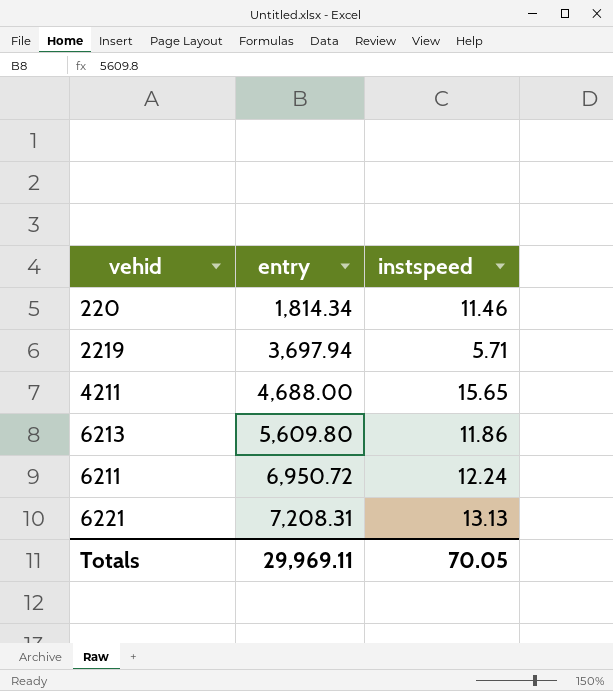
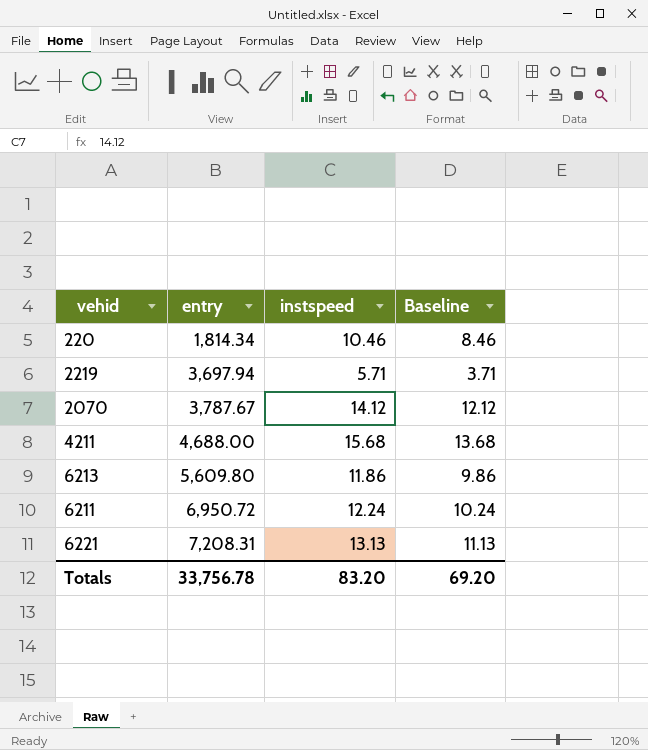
column Baseline | formula: none -> [instspeed] - 2
220 | instspeed: 11.46 -> 10.46
row 2070: none -> 3,787.67 | 14.12 | 12.12
4211 | instspeed: 15.65 -> 15.68
Totals | entry: 29,969.11 -> 33,756.78
Totals | instspeed: 70.05 -> 83.20

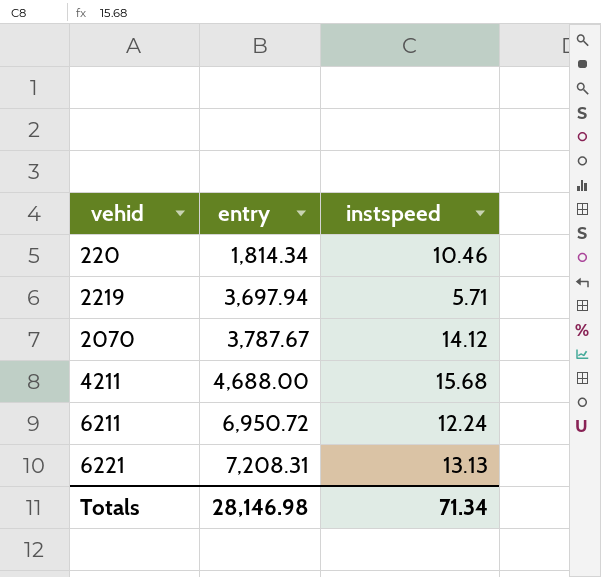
column Baseline | formula: [instspeed] - 2 -> none
row 6213: 5,609.80 | 11.86 | 9.86 -> none
Totals | entry: 33,756.78 -> 28,146.98
Totals | instspeed: 83.20 -> 71.34

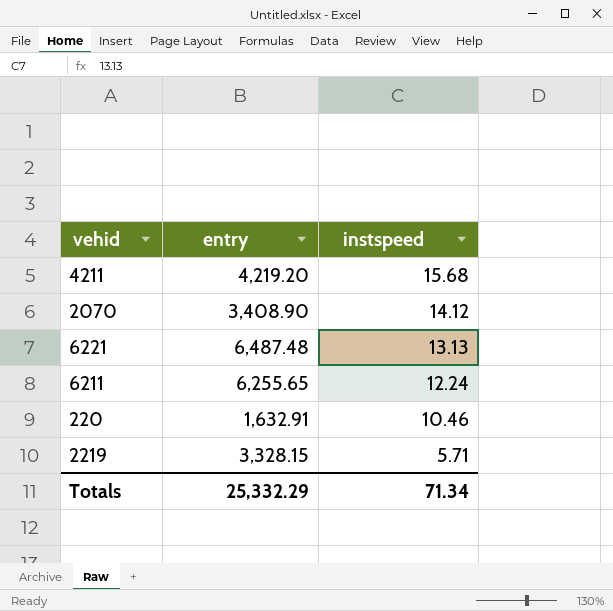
row order: entry ascending -> instspeed descending
4211 | entry: 4,688.00 -> 4,219.20
2070 | entry: 3,787.67 -> 3,408.90
6221 | entry: 7,208.31 -> 6,487.48
6211 | entry: 6,950.72 -> 6,255.65
220 | entry: 1,814.34 -> 1,632.91
2219 | entry: 3,697.94 -> 3,328.15
Totals | entry: 28,146.98 -> 25,332.29

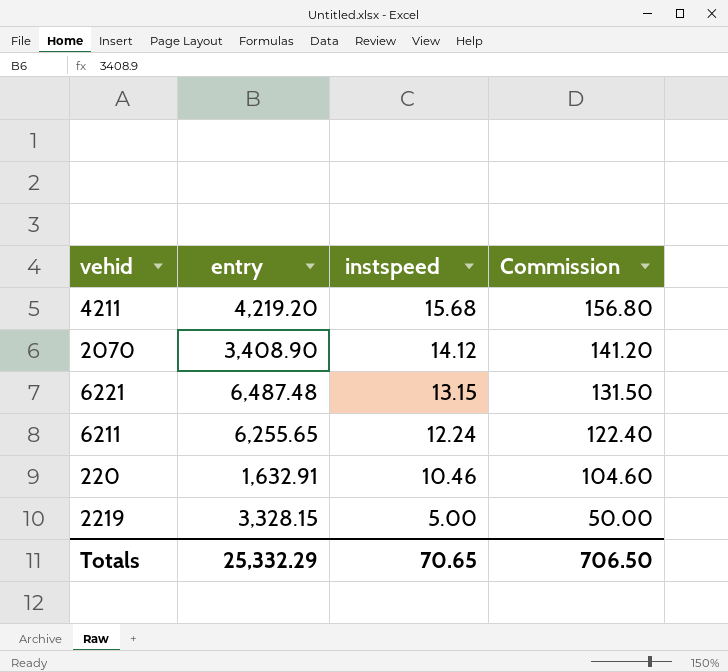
column Commission | formula: none -> [instspeed] * 10
6221 | instspeed: 13.13 -> 13.15
2219 | instspeed: 5.71 -> 5.00
Totals | instspeed: 71.34 -> 70.65

